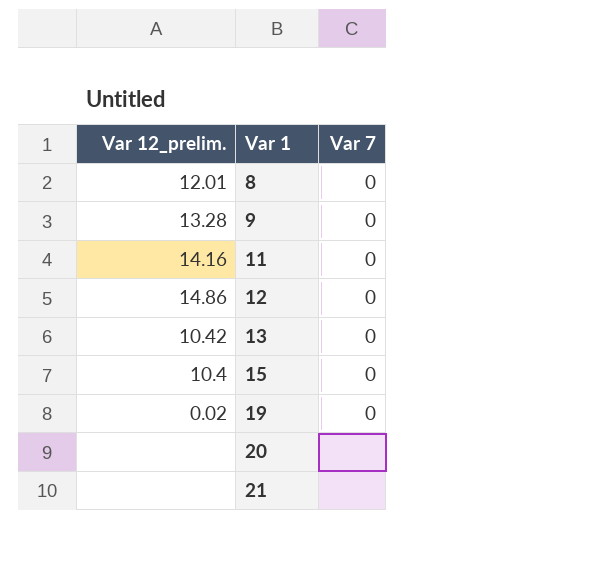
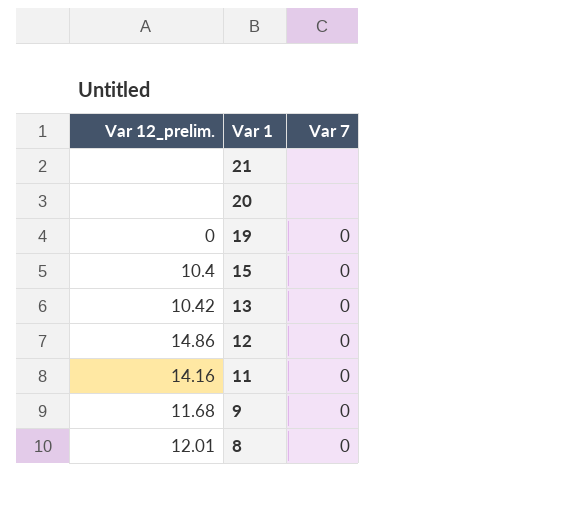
row order: Var 1 ascending -> Var 1 descending
19 | Var 12_prelim.: 0.02 -> 0
9 | Var 12_prelim.: 13.28 -> 11.68

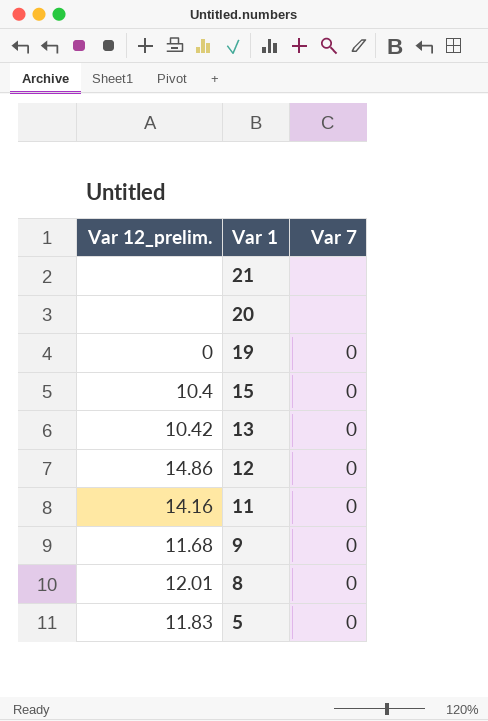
row 5: none -> 11.83 | 0

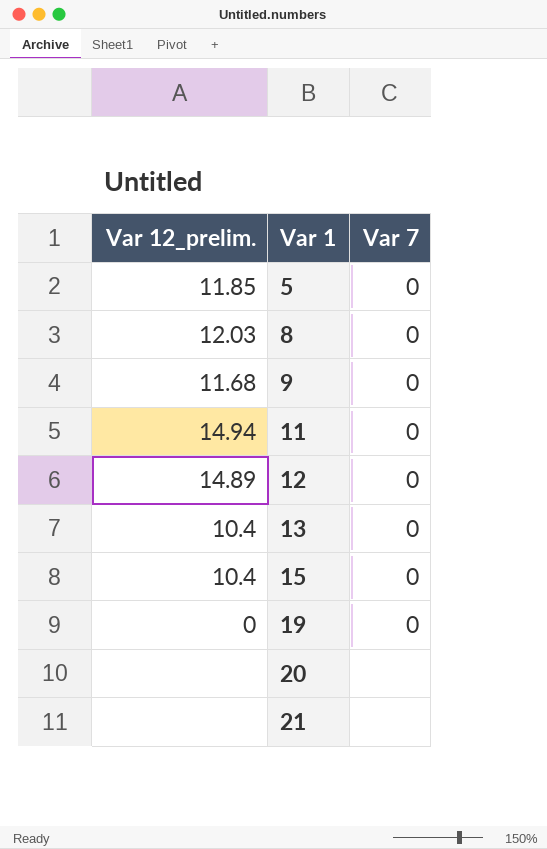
row order: Var 1 descending -> Var 1 ascending
5 | Var 12_prelim.: 11.83 -> 11.85
8 | Var 12_prelim.: 12.01 -> 12.03
11 | Var 12_prelim.: 14.16 -> 14.94
12 | Var 12_prelim.: 14.86 -> 14.89
13 | Var 12_prelim.: 10.42 -> 10.4

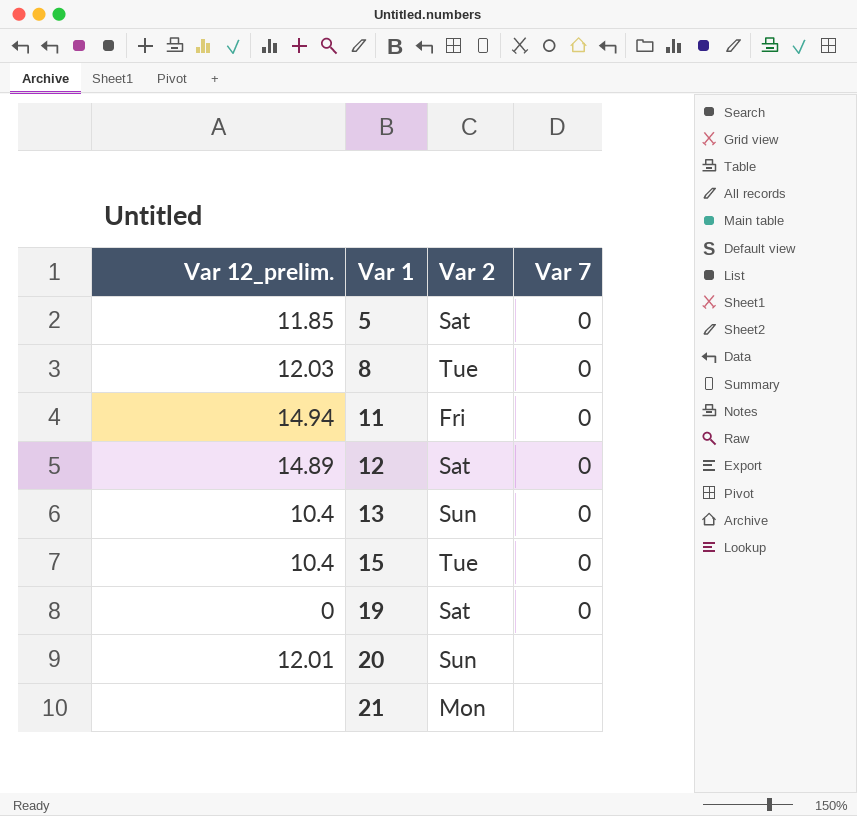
column Var 2 | position: none -> 3
row 9: 11.68 | 0 -> none
20 | Var 12_prelim.: none -> 12.01

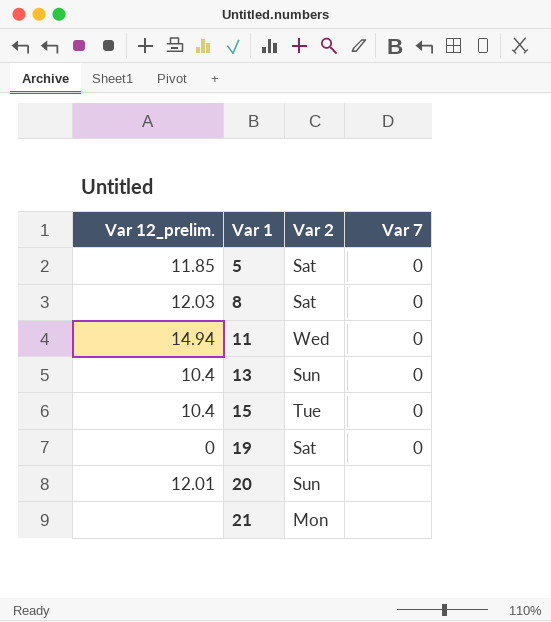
row 12: 14.89 | Sat | 0 -> none
8 | Var 2: Tue -> Sat
11 | Var 2: Fri -> Wed

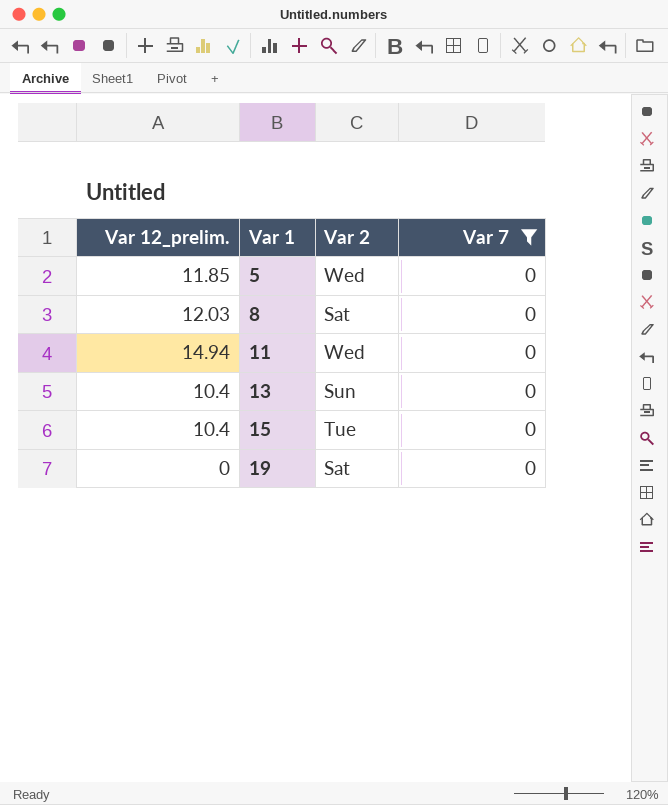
filter: none -> Var 7 = 0
5 | Var 2: Sat -> Wed

